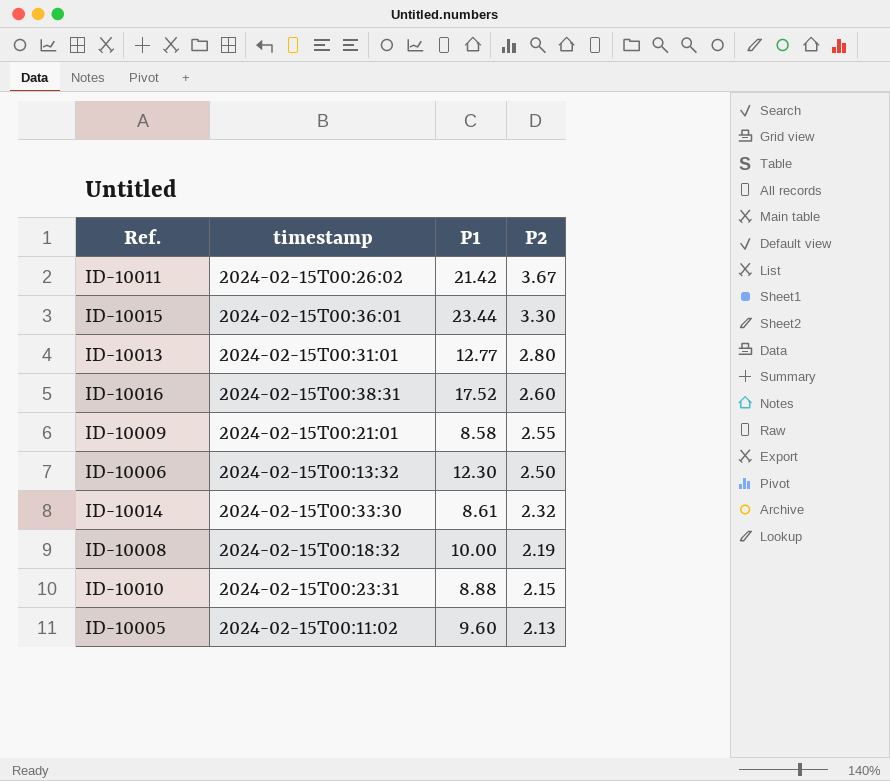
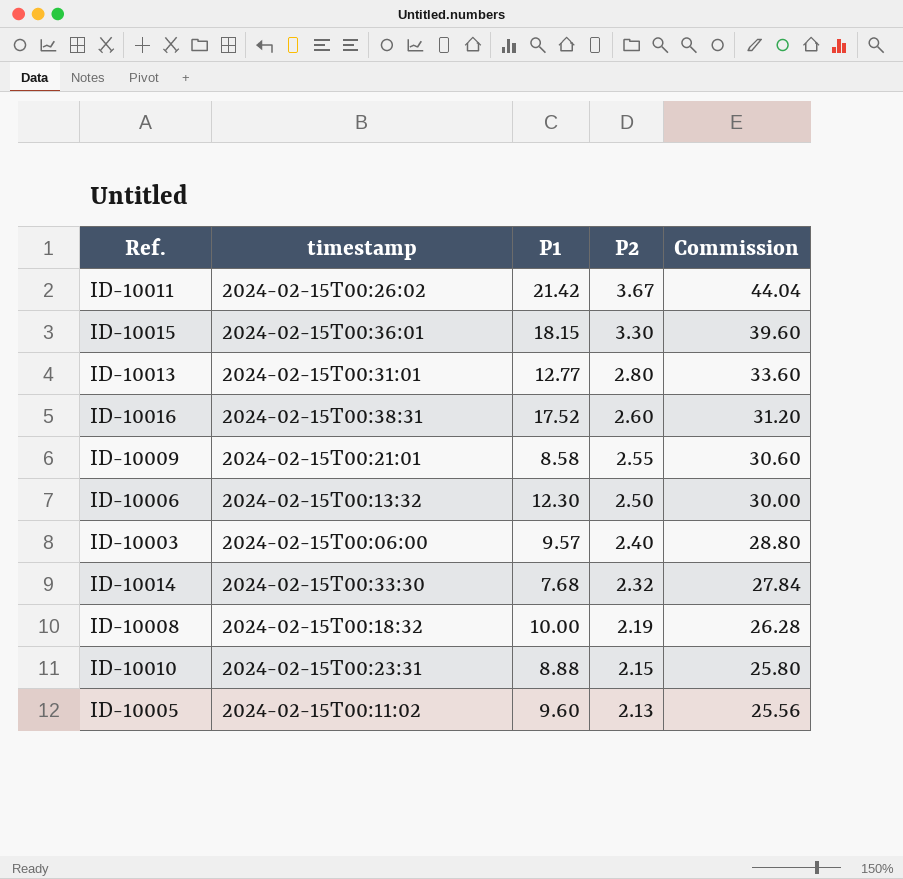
column Commission | formula: none -> [P2] * 12
ID-10015 | P1: 23.44 -> 18.15
row ID-10003: none -> 2024-02-15T00:06:00 | 9.57 | 2.40 | 28.80
ID-10014 | P1: 8.61 -> 7.68

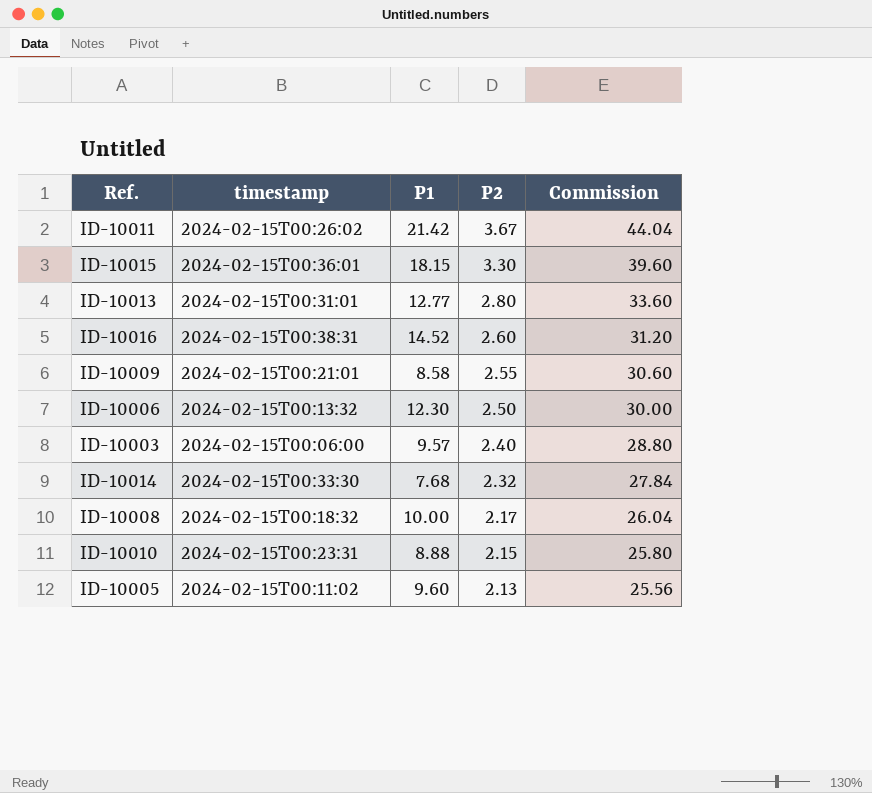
ID-10016 | P1: 17.52 -> 14.52
ID-10008 | P2: 2.19 -> 2.17
ID-10008 | Commission: 26.28 -> 26.04

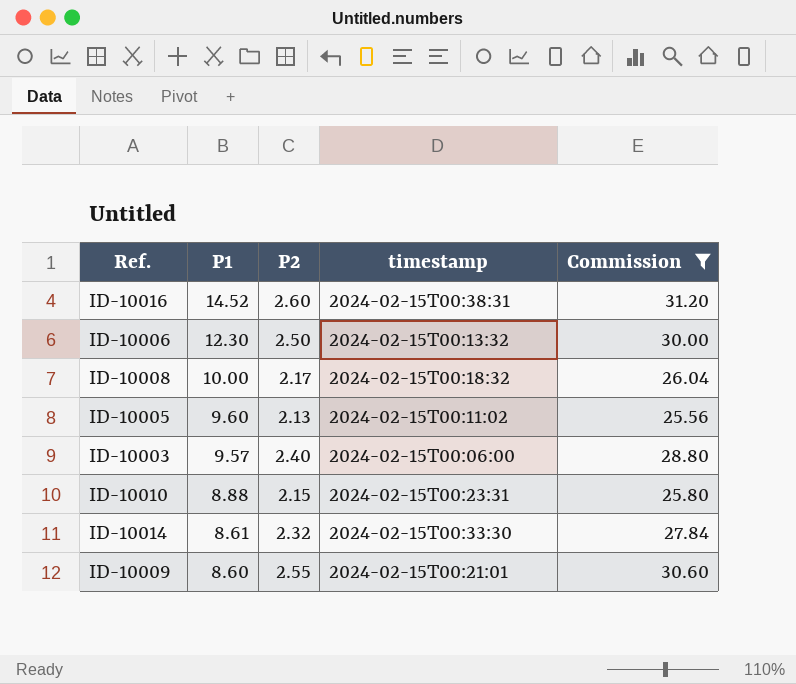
filter: none -> Commission <= 31.20
row order: P2 descending -> P1 descending
column timestamp | position: 2 -> 4
ID-10014 | P1: 7.68 -> 8.61
ID-10009 | P1: 8.58 -> 8.60

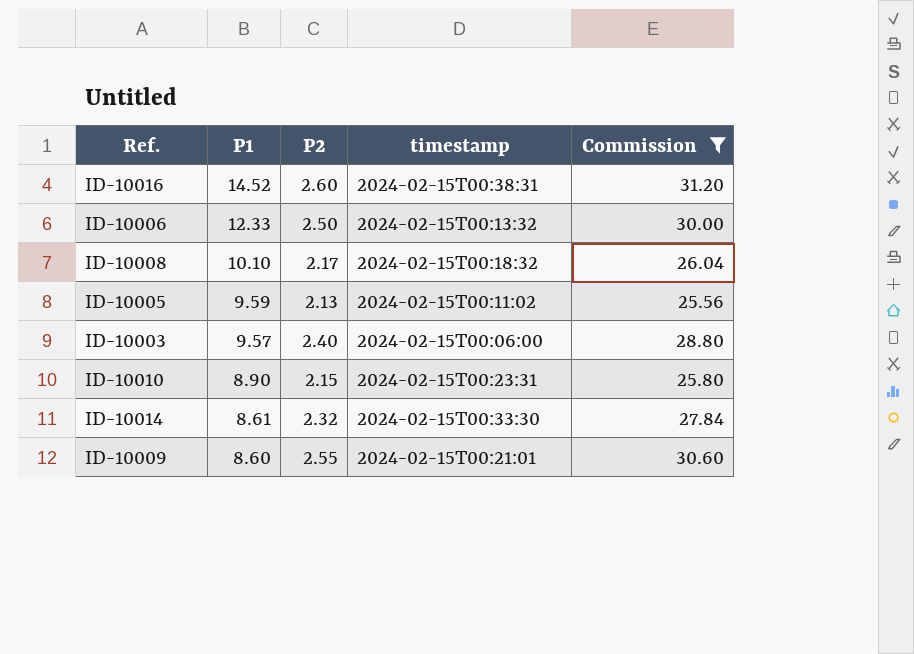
ID-10006 | P1: 12.30 -> 12.33
ID-10008 | P1: 10.00 -> 10.10
ID-10005 | P1: 9.60 -> 9.59
ID-10010 | P1: 8.88 -> 8.90

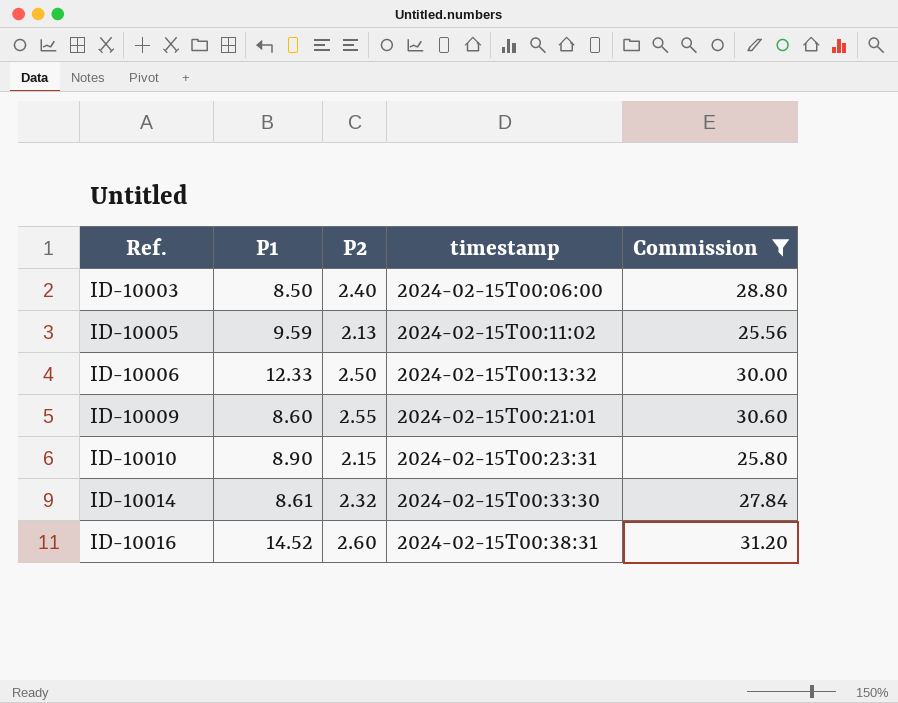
row order: P1 descending -> Ref. ascending
row ID-10008: 10.10 | 2.17 | 2024-02-15T00:18:32 | 26.04 -> none
ID-10003 | P1: 9.57 -> 8.50

